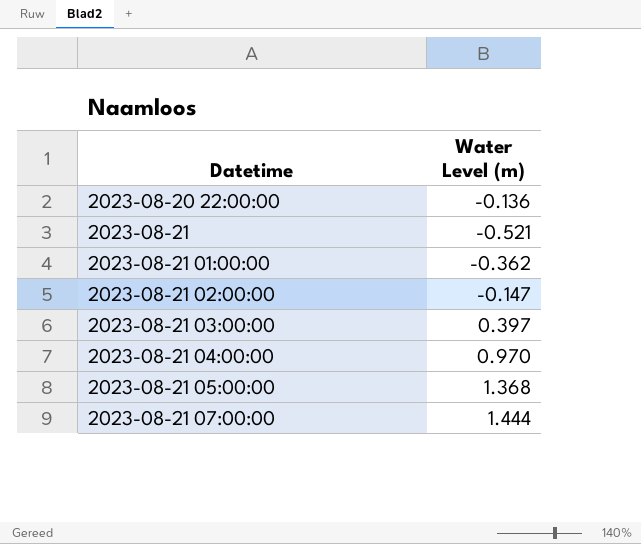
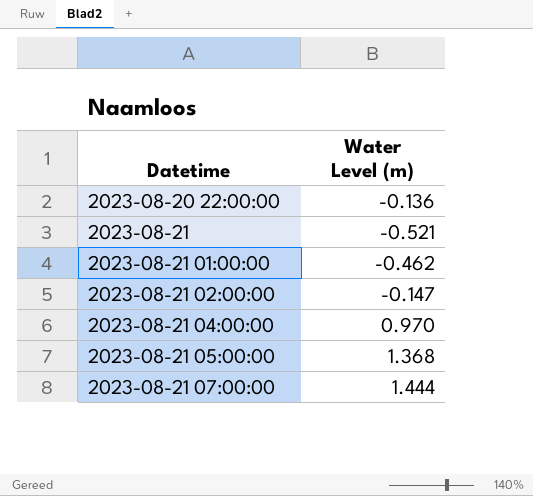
row 2023-08-21 03:00:00: 0.397 -> none
2023-08-21 01:00:00 | Water Level (m): -0.362 -> -0.462

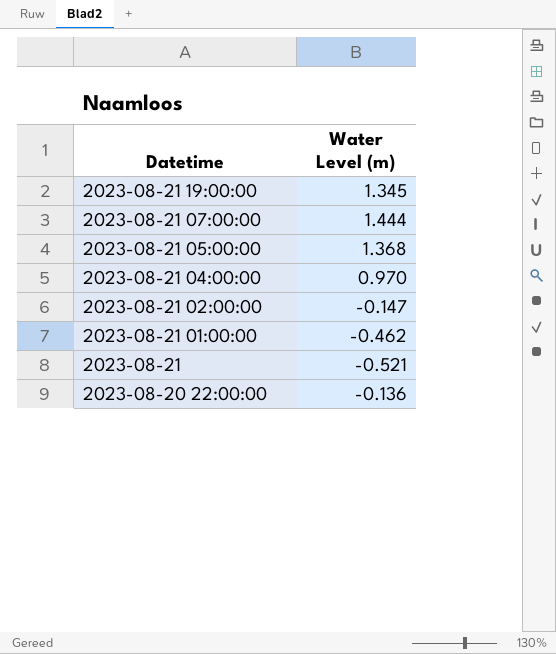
row order: Datetime ascending -> Datetime descending
row 2023-08-21 19:00:00: none -> 1.345

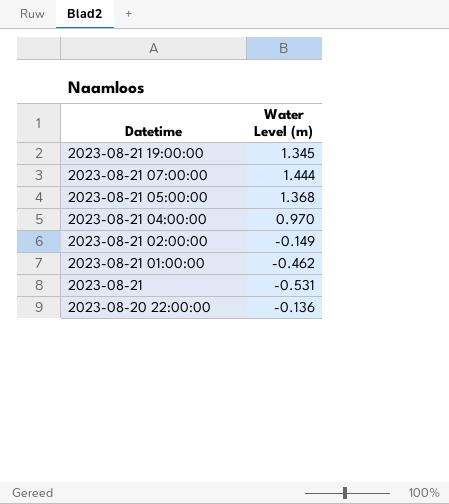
2023-08-21 02:00:00 | Water Level (m): -0.147 -> -0.149
2023-08-21 | Water Level (m): -0.521 -> -0.531

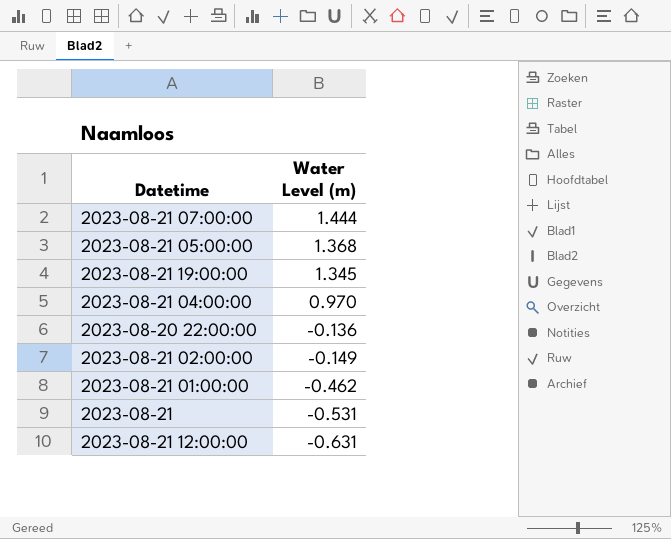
row order: Datetime descending -> Water Level (m) descending
row 2023-08-21 12:00:00: none -> -0.631

